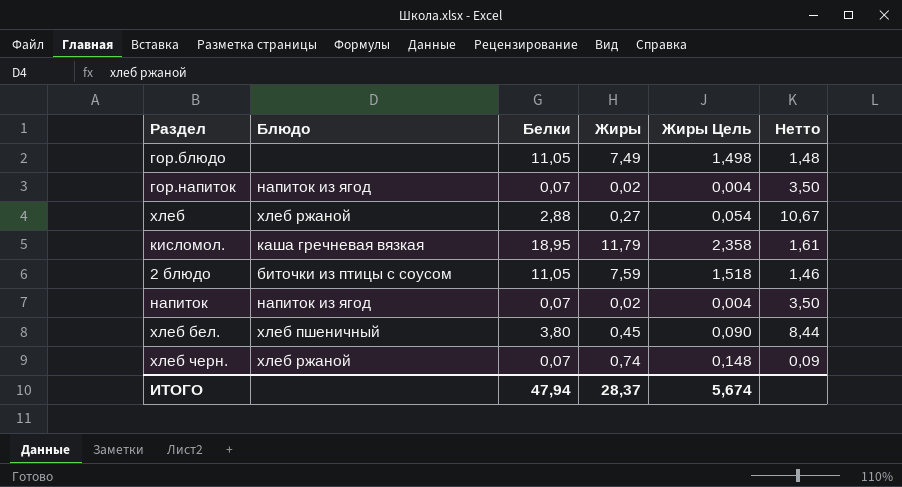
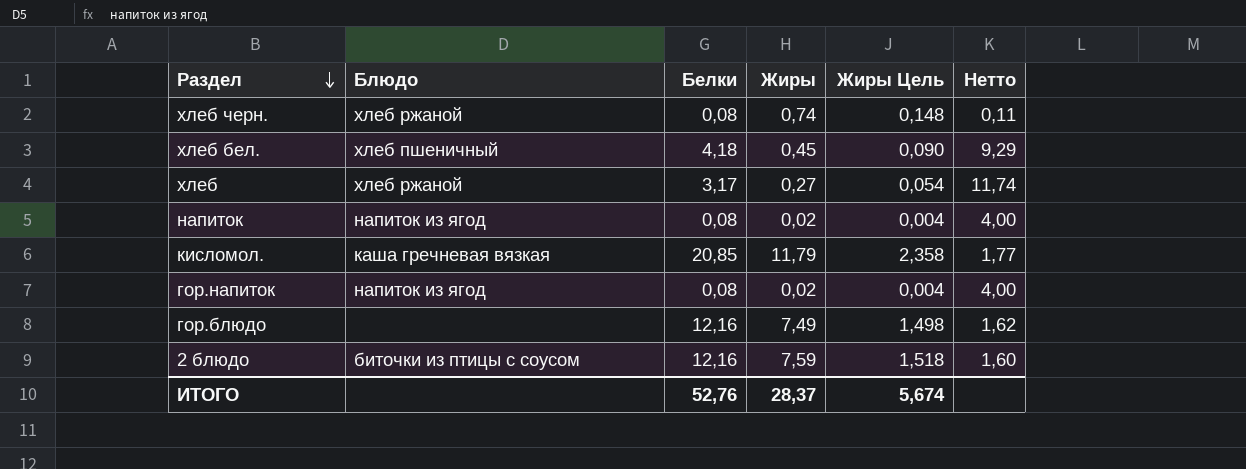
row order: none -> Раздел descending
хлеб черн. | Белки: 0,07 -> 0,08
хлеб черн. | Нетто: 0,09 -> 0,11
хлеб бел. | Белки: 3,80 -> 4,18
хлеб бел. | Нетто: 8,44 -> 9,29
хлеб | Белки: 2,88 -> 3,17
хлеб | Нетто: 10,67 -> 11,74
напиток | Белки: 0,07 -> 0,08
напиток | Нетто: 3,50 -> 4,00
кисломол. | Белки: 18,95 -> 20,85
кисломол. | Нетто: 1,61 -> 1,77
гор.напиток | Белки: 0,07 -> 0,08
гор.напиток | Нетто: 3,50 -> 4,00
гор.блюдо | Белки: 11,05 -> 12,16
гор.блюдо | Нетто: 1,48 -> 1,62
2 блюдо | Белки: 11,05 -> 12,16
2 блюдо | Нетто: 1,46 -> 1,60
ИТОГО | Белки: 47,94 -> 52,76

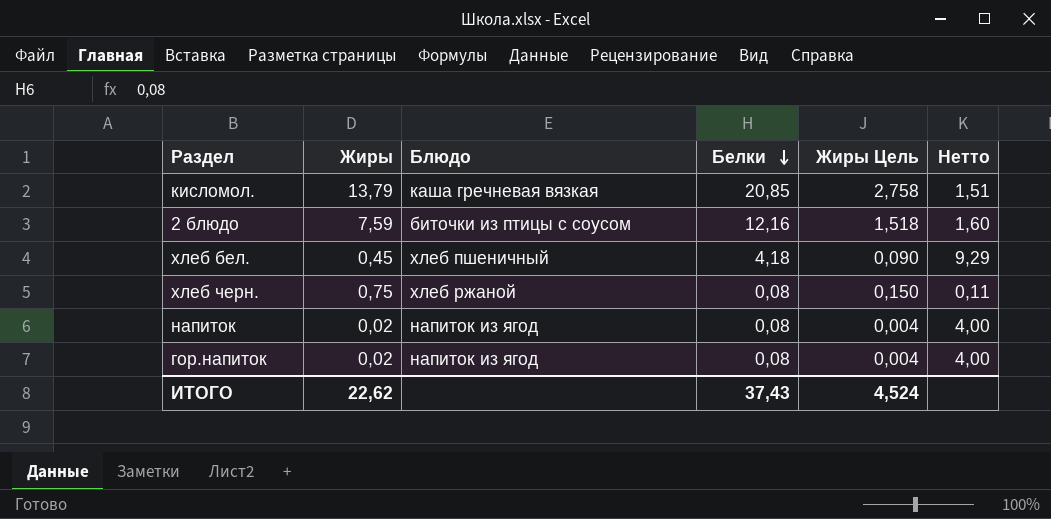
row order: Раздел descending -> Белки descending
column Жиры | position: 4 -> 2
row хлеб: хлеб ржаной | 3,17 | 0,27 | 0,054 | 11,74 -> none
row гор.блюдо: none | 12,16 | 7,49 | 1,498 | 1,62 -> none
кисломол. | Жиры: 11,79 -> 13,79
кисломол. | Жиры Цель: 2,358 -> 2,758
кисломол. | Нетто: 1,77 -> 1,51
хлеб черн. | Жиры: 0,74 -> 0,75
хлеб черн. | Жиры Цель: 0,148 -> 0,150
ИТОГО | Жиры: 28,37 -> 22,62
ИТОГО | Белки: 52,76 -> 37,43
ИТОГО | Жиры Цель: 5,674 -> 4,524

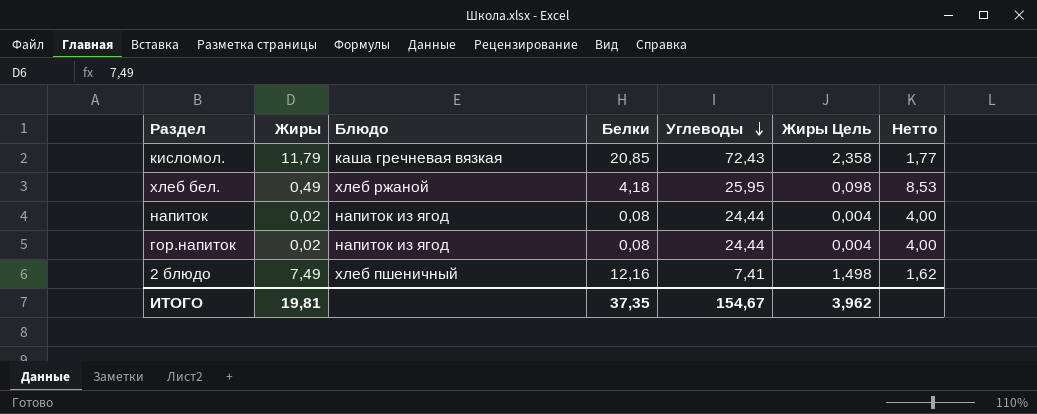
row order: Белки descending -> Углеводы descending
column Углеводы | position: none -> 5
row хлеб черн.: 0,75 | хлеб ржаной | 0,08 | 0,150 | 0,11 -> none
кисломол. | Жиры: 13,79 -> 11,79
кисломол. | Жиры Цель: 2,758 -> 2,358
кисломол. | Нетто: 1,51 -> 1,77
хлеб бел. | Жиры: 0,45 -> 0,49
хлеб бел. | Блюдо: хлеб пшеничный -> хлеб ржаной
хлеб бел. | Жиры Цель: 0,090 -> 0,098
хлеб бел. | Нетто: 9,29 -> 8,53
2 блюдо | Жиры: 7,59 -> 7,49
2 блюдо | Блюдо: биточки из птицы с соусом -> хлеб пшеничный
2 блюдо | Жиры Цель: 1,518 -> 1,498
2 блюдо | Нетто: 1,60 -> 1,62
ИТОГО | Жиры: 22,62 -> 19,81
ИТОГО | Белки: 37,43 -> 37,35
ИТОГО | Жиры Цель: 4,524 -> 3,962

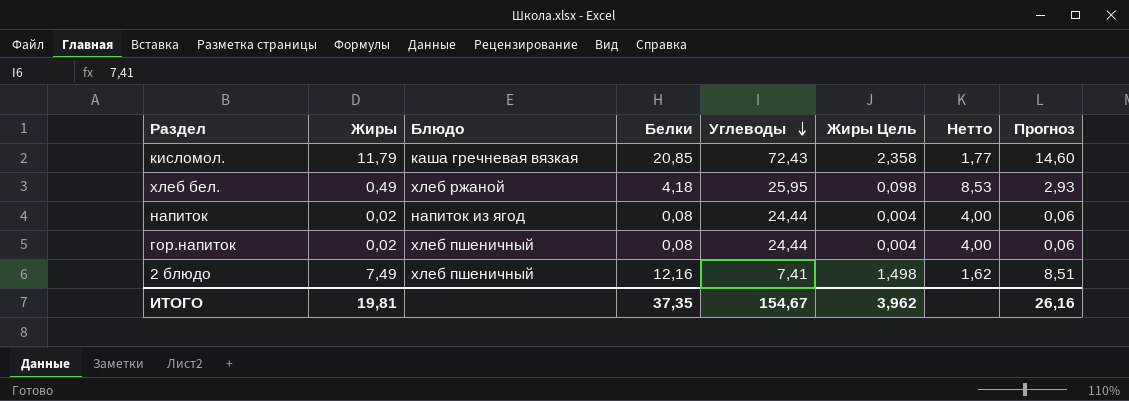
column Прогноз | formula: none -> [Белки] * 0,7
гор.напиток | Блюдо: напиток из ягод -> хлеб пшеничный

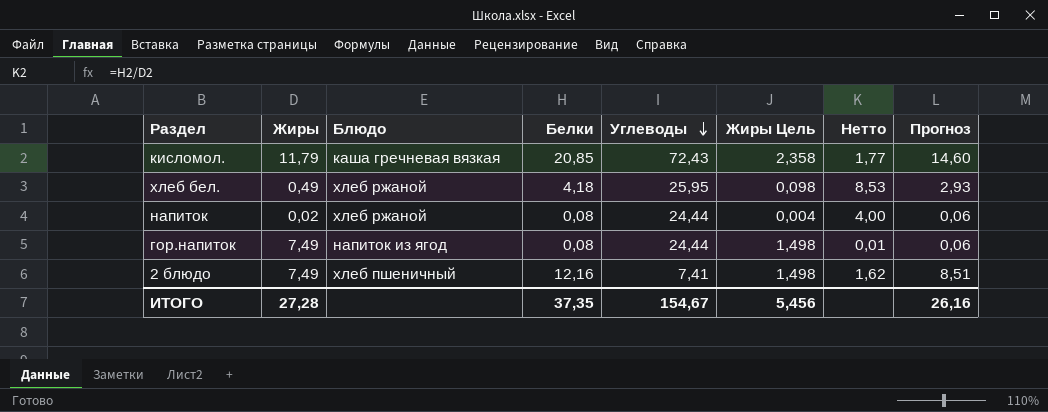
напиток | Блюдо: напиток из ягод -> хлеб ржаной
гор.напиток | Жиры: 0,02 -> 7,49
гор.напиток | Блюдо: хлеб пшеничный -> напиток из ягод
гор.напиток | Жиры Цель: 0,004 -> 1,498
гор.напиток | Нетто: 4,00 -> 0,01
ИТОГО | Жиры: 19,81 -> 27,28
ИТОГО | Жиры Цель: 3,962 -> 5,456

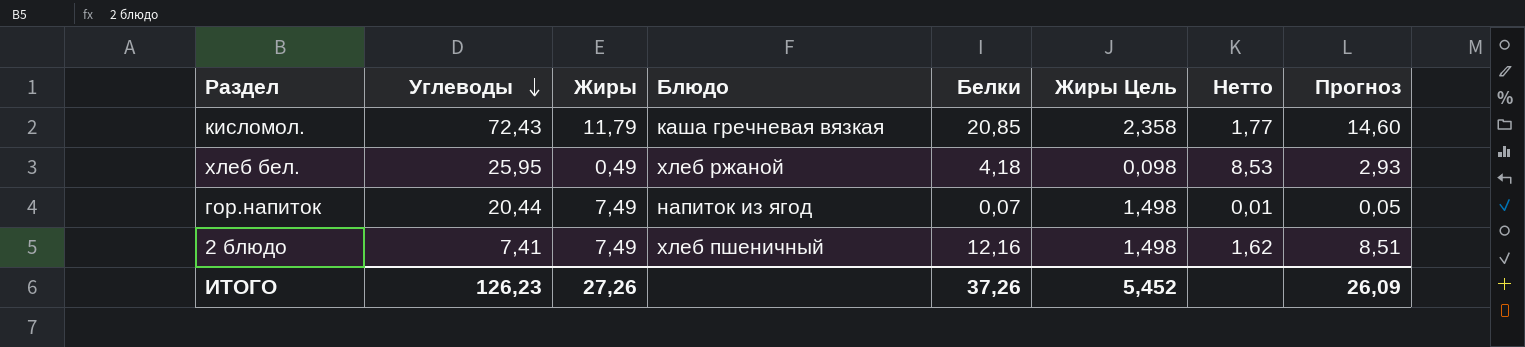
column Углеводы | position: 5 -> 2
row напиток: 0,02 | хлеб ржаной | 0,08 | 24,44 | 0,004 | 4,00 | 0,06 -> none
гор.напиток | Углеводы: 24,44 -> 20,44
гор.напиток | Белки: 0,08 -> 0,07
гор.напиток | Прогноз: 0,06 -> 0,05
ИТОГО | Углеводы: 154,67 -> 126,23
ИТОГО | Жиры: 27,28 -> 27,26
ИТОГО | Белки: 37,35 -> 37,26
ИТОГО | Жиры Цель: 5,456 -> 5,452
ИТОГО | Прогноз: 26,16 -> 26,09

